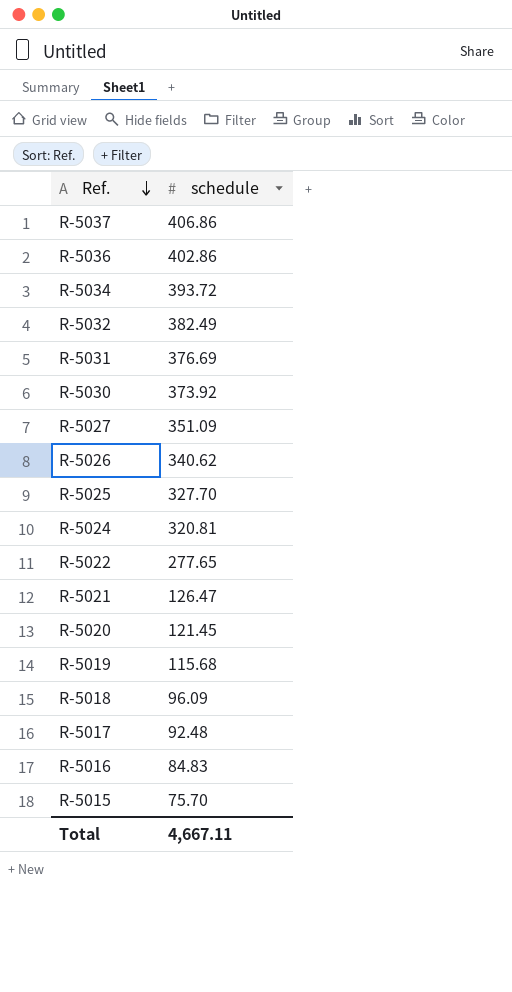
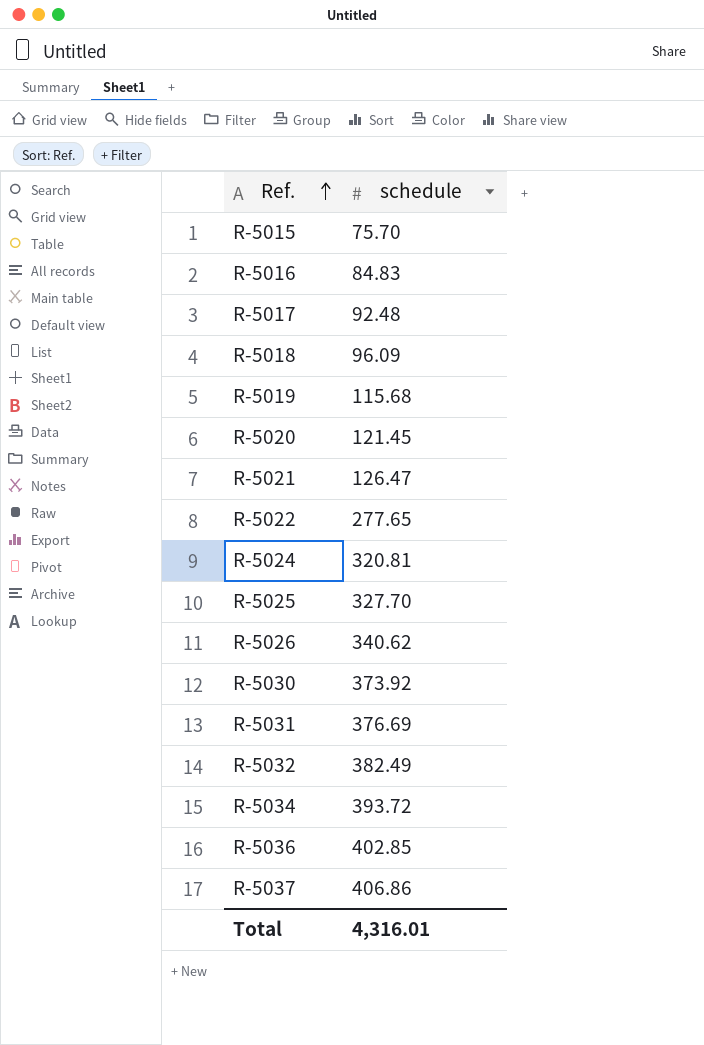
row order: Ref. descending -> Ref. ascending
row R-5027: 351.09 -> none
R-5036 | schedule: 402.86 -> 402.85
Total | schedule: 4,667.11 -> 4,316.01

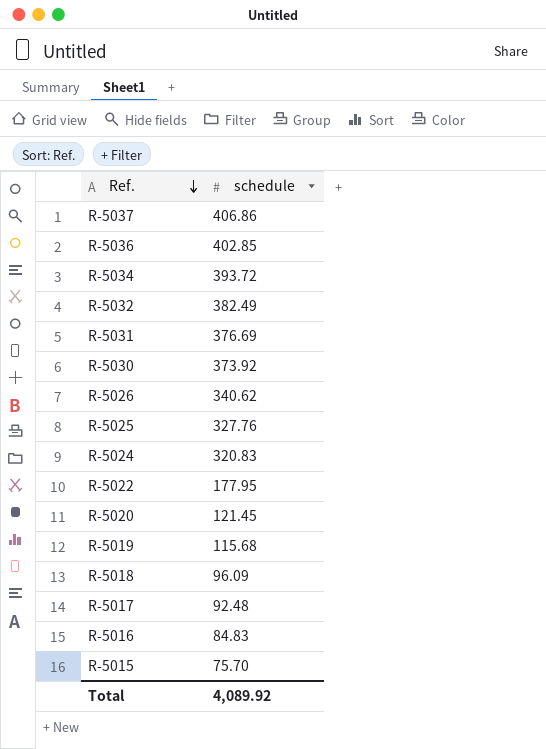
row order: Ref. ascending -> Ref. descending
row R-5021: 126.47 -> none
R-5025 | schedule: 327.70 -> 327.76
R-5024 | schedule: 320.81 -> 320.83
R-5022 | schedule: 277.65 -> 177.95
Total | schedule: 4,316.01 -> 4,089.92

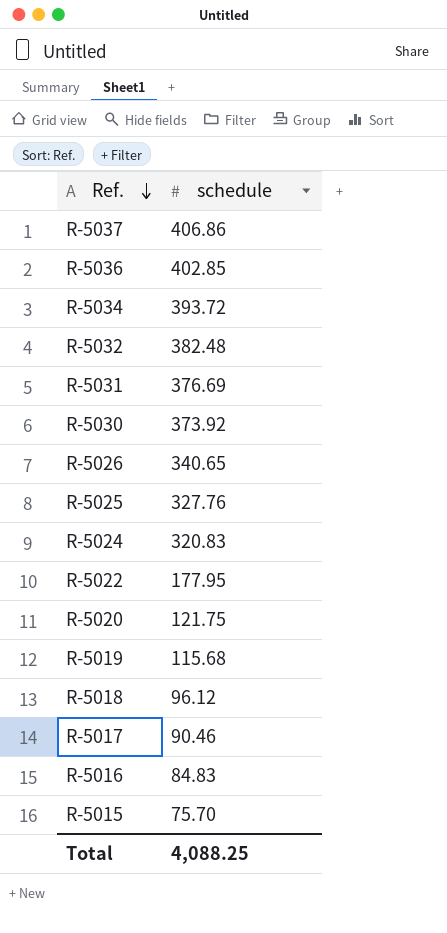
R-5032 | schedule: 382.49 -> 382.48
R-5026 | schedule: 340.62 -> 340.65
R-5020 | schedule: 121.45 -> 121.75
R-5018 | schedule: 96.09 -> 96.12
R-5017 | schedule: 92.48 -> 90.46
Total | schedule: 4,089.92 -> 4,088.25

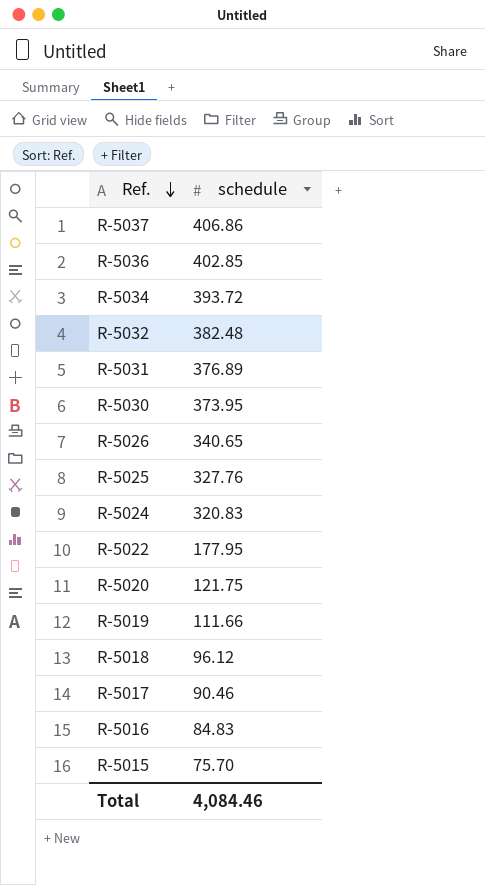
R-5031 | schedule: 376.69 -> 376.89
R-5030 | schedule: 373.92 -> 373.95
R-5019 | schedule: 115.68 -> 111.66
Total | schedule: 4,088.25 -> 4,084.46

